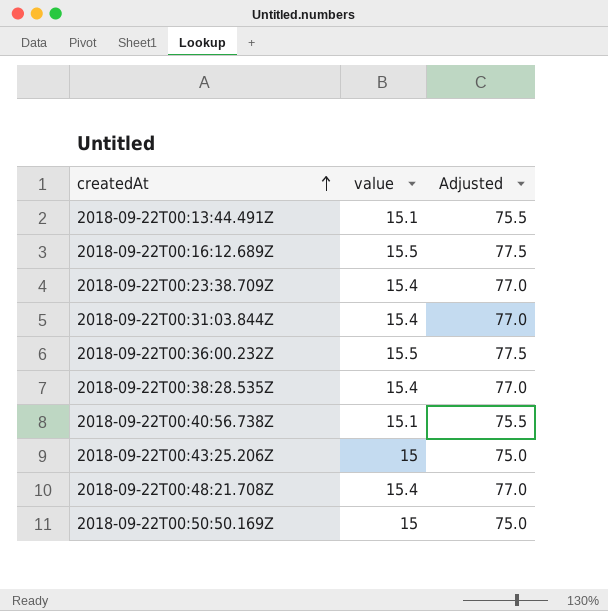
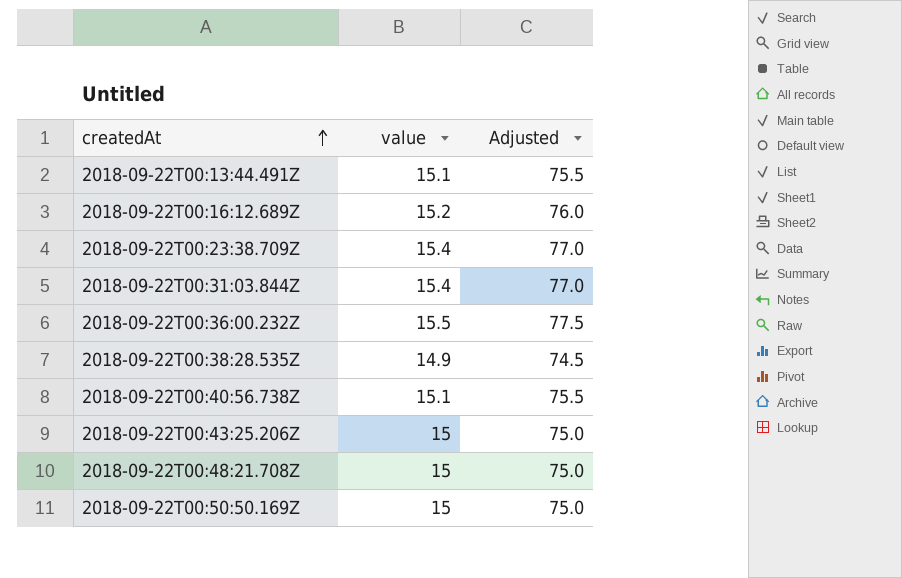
2018-09-22T00:16:12.689Z | value: 15.5 -> 15.2
2018-09-22T00:16:12.689Z | Adjusted: 77.5 -> 76.0
2018-09-22T00:38:28.535Z | value: 15.4 -> 14.9
2018-09-22T00:38:28.535Z | Adjusted: 77.0 -> 74.5
2018-09-22T00:48:21.708Z | value: 15.4 -> 15
2018-09-22T00:48:21.708Z | Adjusted: 77.0 -> 75.0

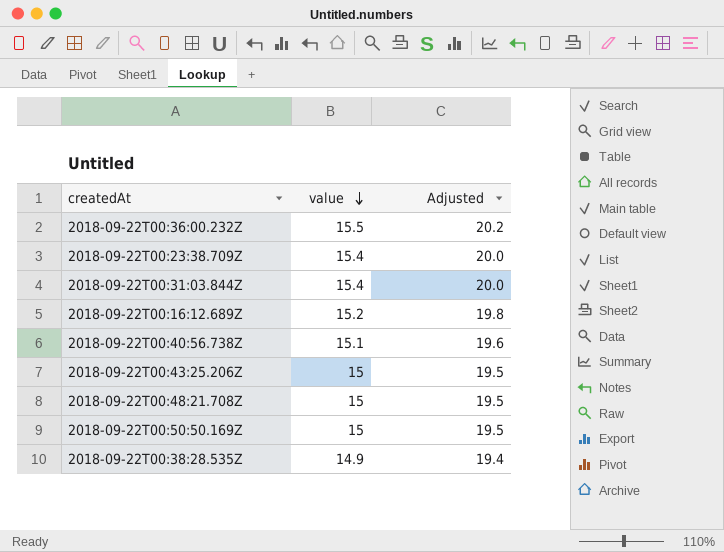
row order: createdAt ascending -> value descending
column Adjusted | formula: [value] * 5 -> [value] * 1.3
row 2018-09-22T00:13:44.491Z: 15.1 | 75.5 -> none

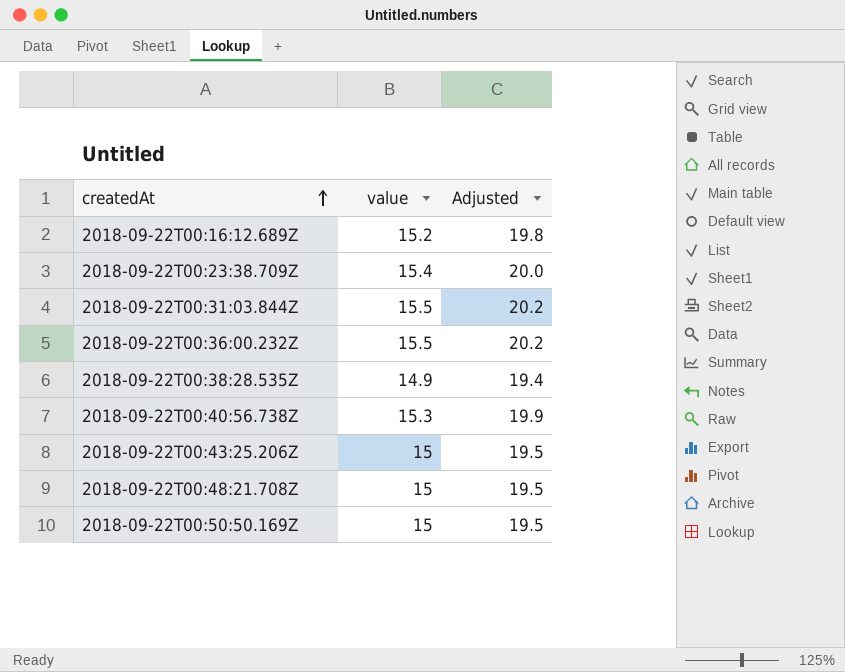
row order: value descending -> createdAt ascending
2018-09-22T00:31:03.844Z | value: 15.4 -> 15.5
2018-09-22T00:31:03.844Z | Adjusted: 20.0 -> 20.2
2018-09-22T00:40:56.738Z | value: 15.1 -> 15.3
2018-09-22T00:40:56.738Z | Adjusted: 19.6 -> 19.9

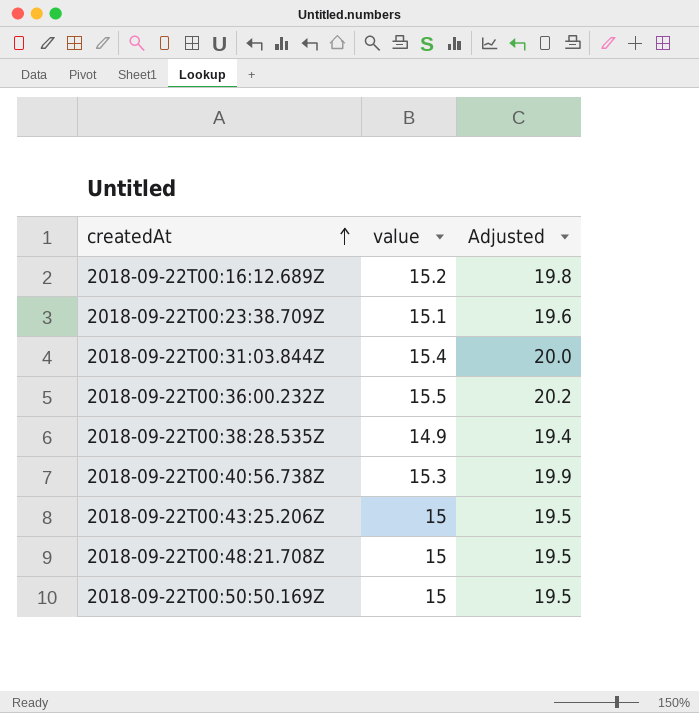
2018-09-22T00:23:38.709Z | value: 15.4 -> 15.1
2018-09-22T00:23:38.709Z | Adjusted: 20.0 -> 19.6
2018-09-22T00:31:03.844Z | value: 15.5 -> 15.4
2018-09-22T00:31:03.844Z | Adjusted: 20.2 -> 20.0

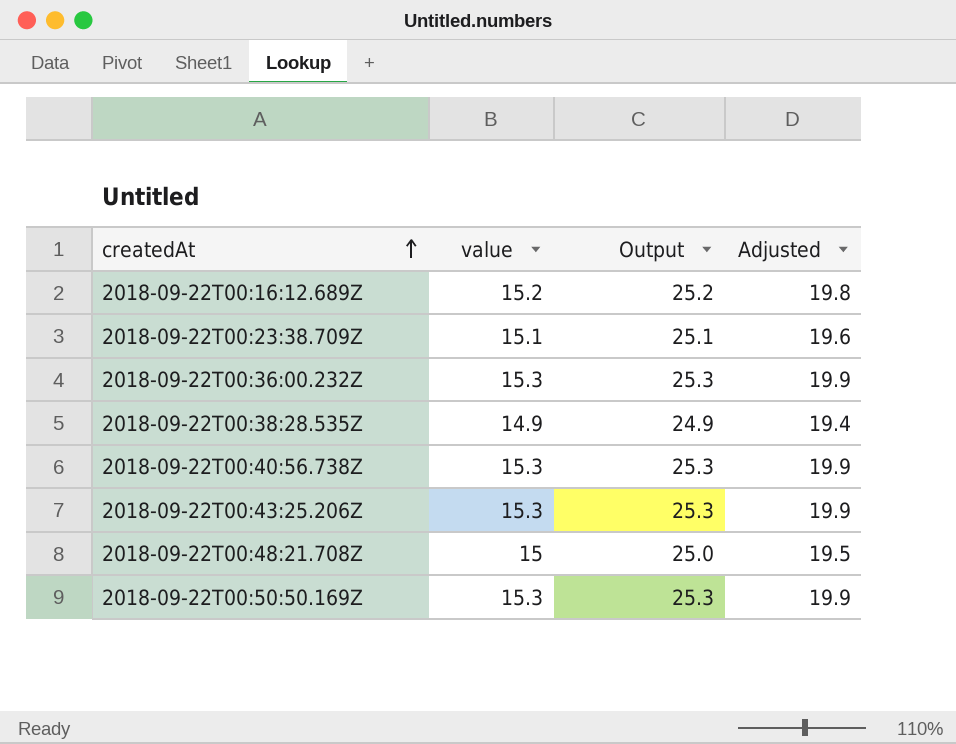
column Output | formula: none -> [value] + 10
row 2018-09-22T00:31:03.844Z: 15.4 | 20.0 -> none
2018-09-22T00:36:00.232Z | value: 15.5 -> 15.3
2018-09-22T00:36:00.232Z | Adjusted: 20.2 -> 19.9
2018-09-22T00:43:25.206Z | value: 15 -> 15.3
2018-09-22T00:43:25.206Z | Adjusted: 19.5 -> 19.9
2018-09-22T00:50:50.169Z | value: 15 -> 15.3
2018-09-22T00:50:50.169Z | Adjusted: 19.5 -> 19.9

